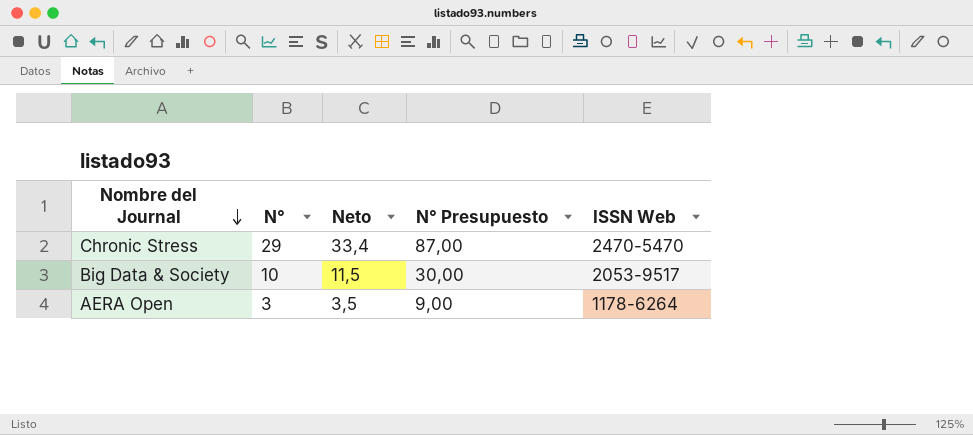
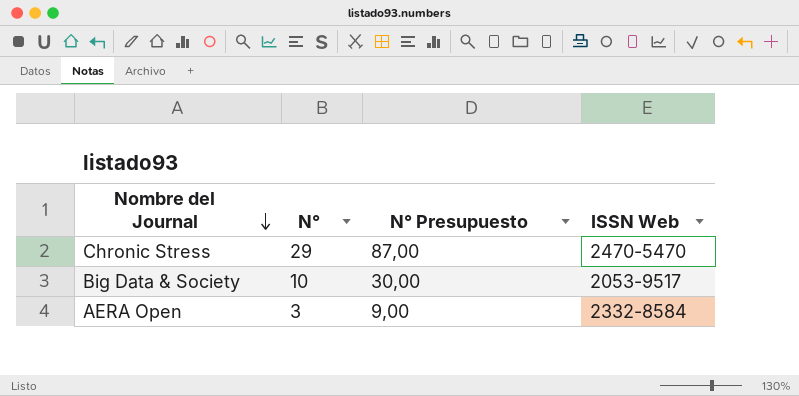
column Neto | formula: [N°] * 1,15 -> none
AERA Open | ISSN Web: 1178-6264 -> 2332-8584

